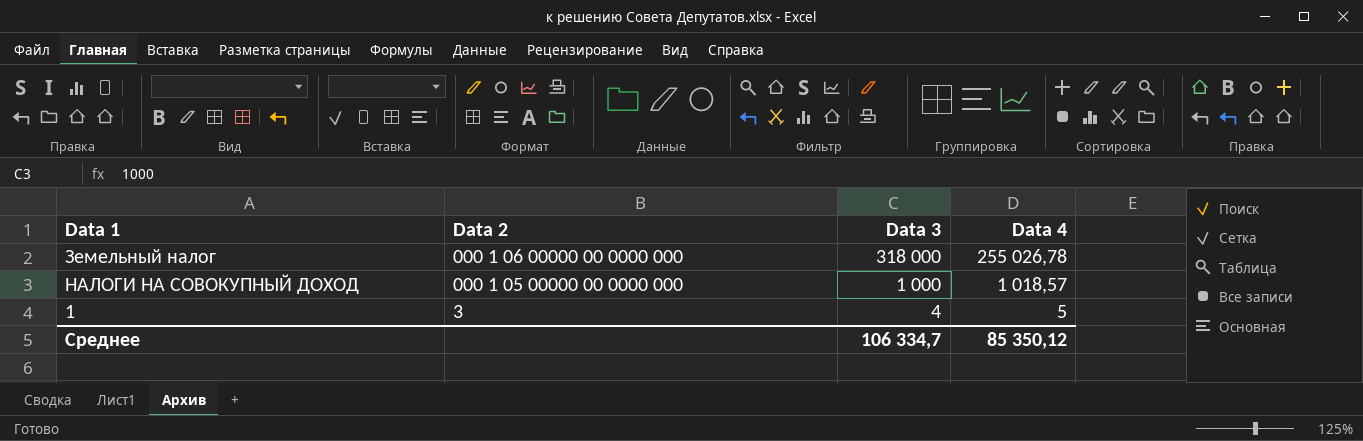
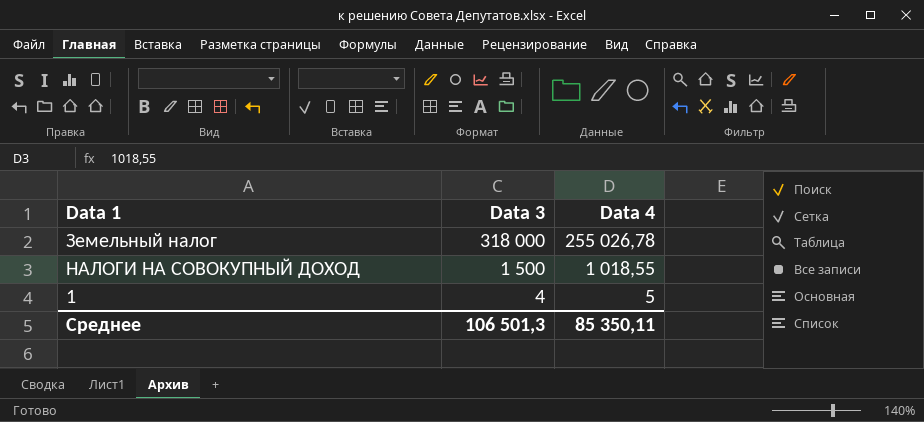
column Data 2 | position: 2 -> none
НАЛОГИ НА СОВОКУПНЫЙ ДОХОД | Data 3: 1 000 -> 1 500
НАЛОГИ НА СОВОКУПНЫЙ ДОХОД | Data 4: 1 018,57 -> 1 018,55
Среднее | Data 3: 106 334,7 -> 106 501,3
Среднее | Data 4: 85 350,12 -> 85 350,11

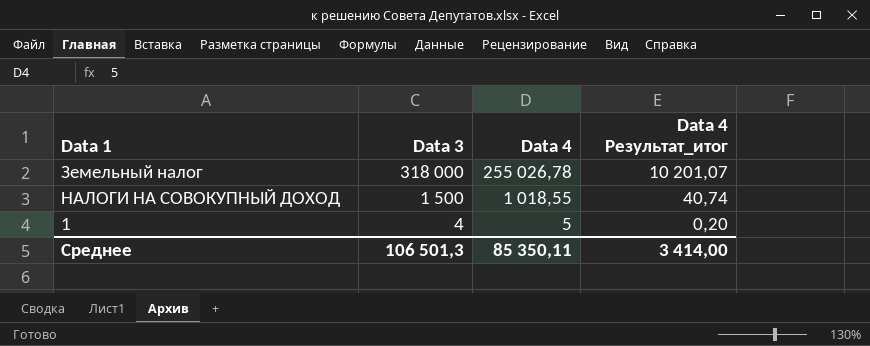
column Data 4 Результат_итог | formula: none -> [Data 4] * 0,04

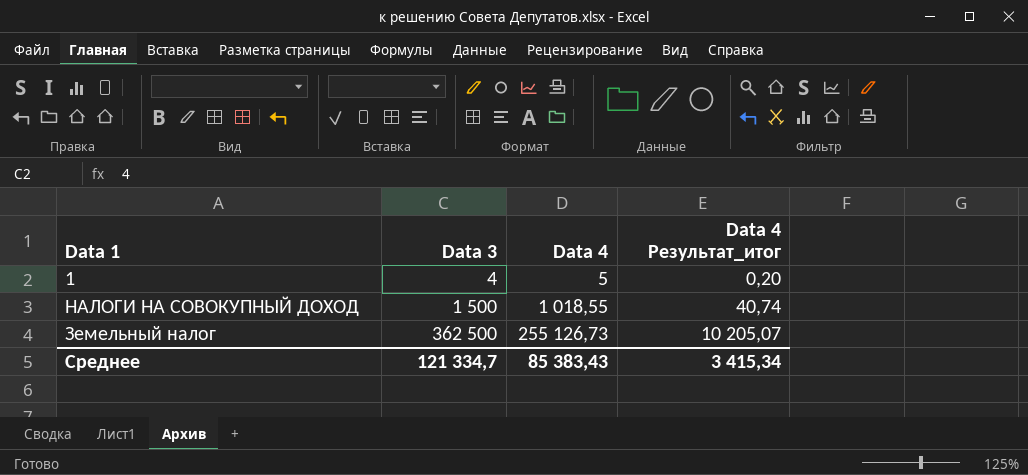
row order: Data 3 descending -> Data 3 ascending
Земельный налог | Data 3: 318 000 -> 362 500
Земельный налог | Data 4: 255 026,78 -> 255 126,73
Земельный налог | Data 4 Результат_итог: 10 201,07 -> 10 205,07
Среднее | Data 3: 106 501,3 -> 121 334,7
Среднее | Data 4: 85 350,11 -> 85 383,43
Среднее | Data 4 Результат_итог: 3 414,00 -> 3 415,34

